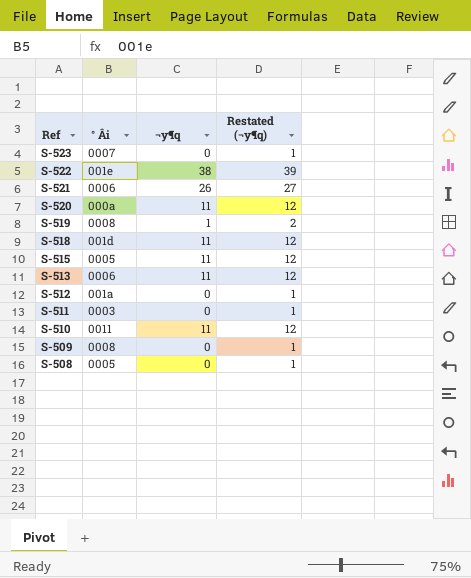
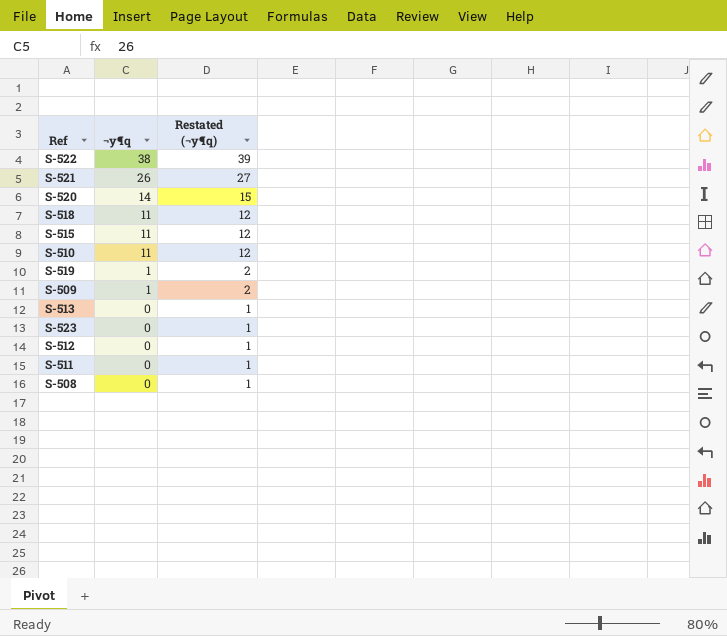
row order: Ref descending -> ¬y¶q descending
column ° Âi | position: 2 -> none
S-520 | ¬y¶q: 11 -> 14
S-520 | Restated (¬y¶q): 12 -> 15
S-509 | ¬y¶q: 0 -> 1
S-509 | Restated (¬y¶q): 1 -> 2
S-513 | ¬y¶q: 11 -> 0
S-513 | Restated (¬y¶q): 12 -> 1

